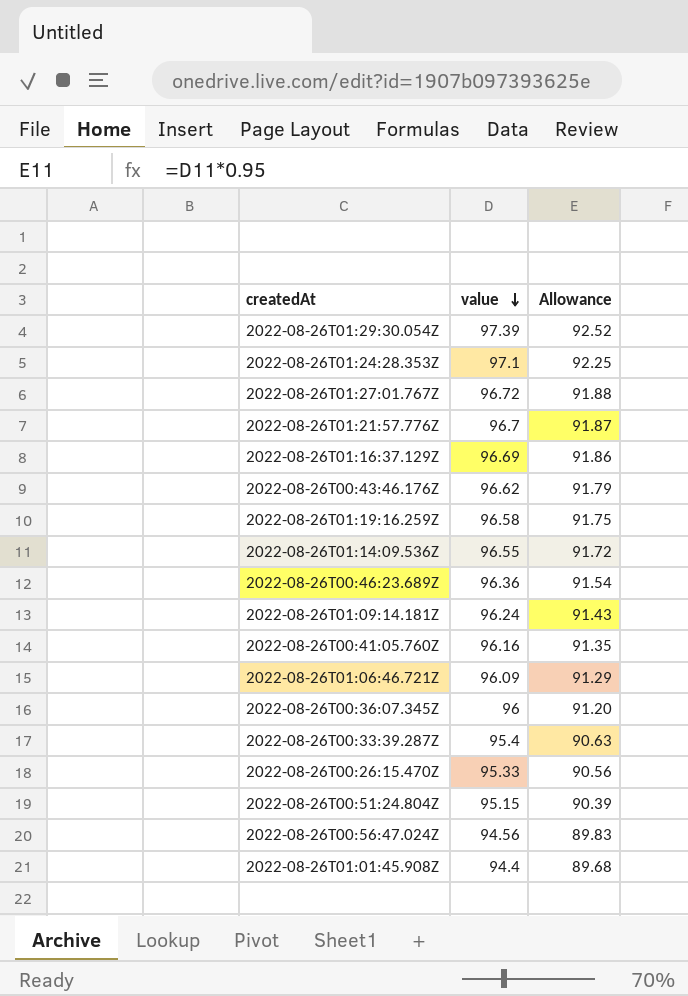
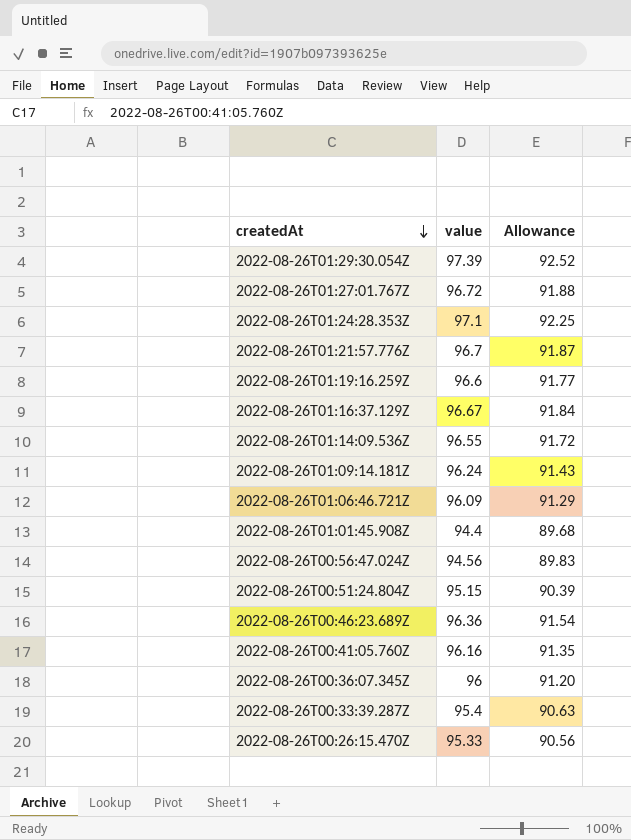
row order: value descending -> createdAt descending
row 2022-08-26T00:43:46.176Z: 96.62 | 91.79 -> none
2022-08-26T01:19:16.259Z | value: 96.58 -> 96.6
2022-08-26T01:19:16.259Z | Allowance: 91.75 -> 91.77
2022-08-26T01:16:37.129Z | value: 96.69 -> 96.67
2022-08-26T01:16:37.129Z | Allowance: 91.86 -> 91.84

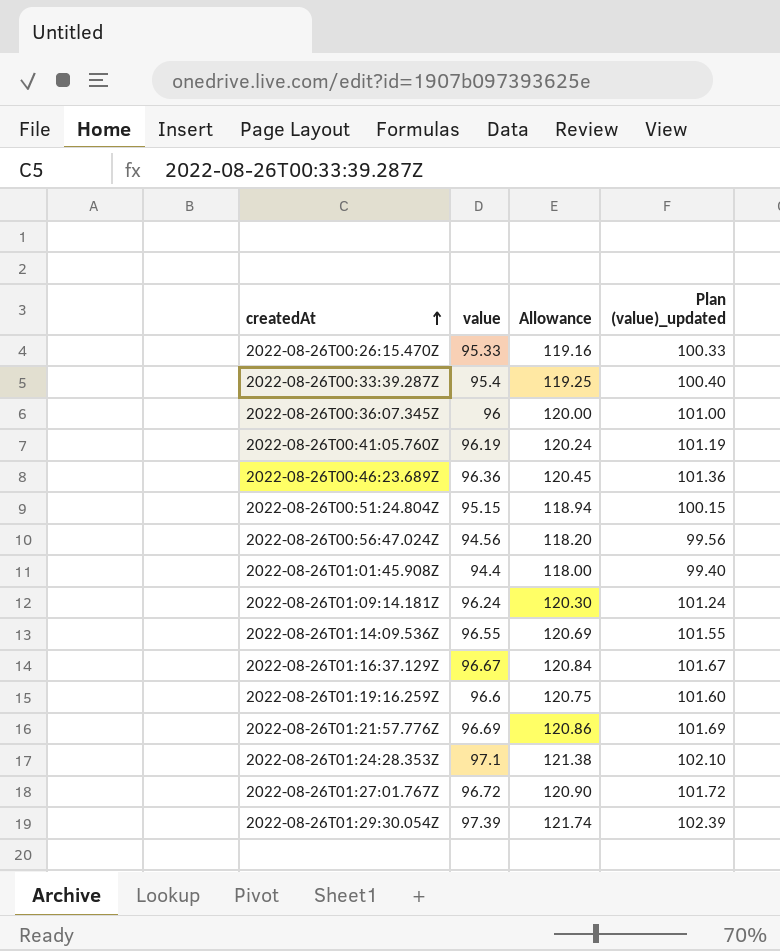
row order: createdAt descending -> createdAt ascending
column Allowance | formula: [value] * 0.95 -> [value] * 1.25
column Plan (value)_updated | formula: none -> [value] + 5
row 2022-08-26T01:06:46.721Z: 96.09 | 91.29 -> none
2022-08-26T00:41:05.760Z | value: 96.16 -> 96.19
2022-08-26T01:21:57.776Z | value: 96.7 -> 96.69

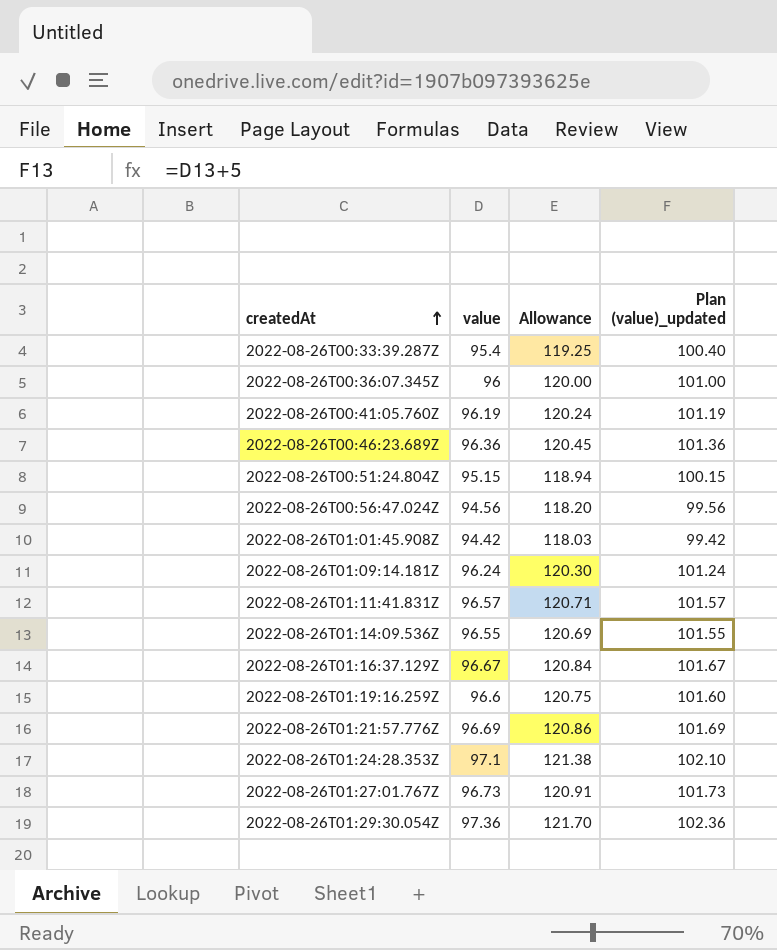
row 2022-08-26T00:26:15.470Z: 95.33 | 119.16 | 100.33 -> none
2022-08-26T01:01:45.908Z | value: 94.4 -> 94.42
2022-08-26T01:01:45.908Z | Allowance: 118.00 -> 118.03
2022-08-26T01:01:45.908Z | Plan (value)_updated: 99.40 -> 99.42
row 2022-08-26T01:11:41.831Z: none -> 96.57 | 120.71 | 101.57
2022-08-26T01:27:01.767Z | value: 96.72 -> 96.73
2022-08-26T01:27:01.767Z | Allowance: 120.90 -> 120.91
2022-08-26T01:27:01.767Z | Plan (value)_updated: 101.72 -> 101.73
2022-08-26T01:29:30.054Z | value: 97.39 -> 97.36
2022-08-26T01:29:30.054Z | Allowance: 121.74 -> 121.70
2022-08-26T01:29:30.054Z | Plan (value)_updated: 102.39 -> 102.36

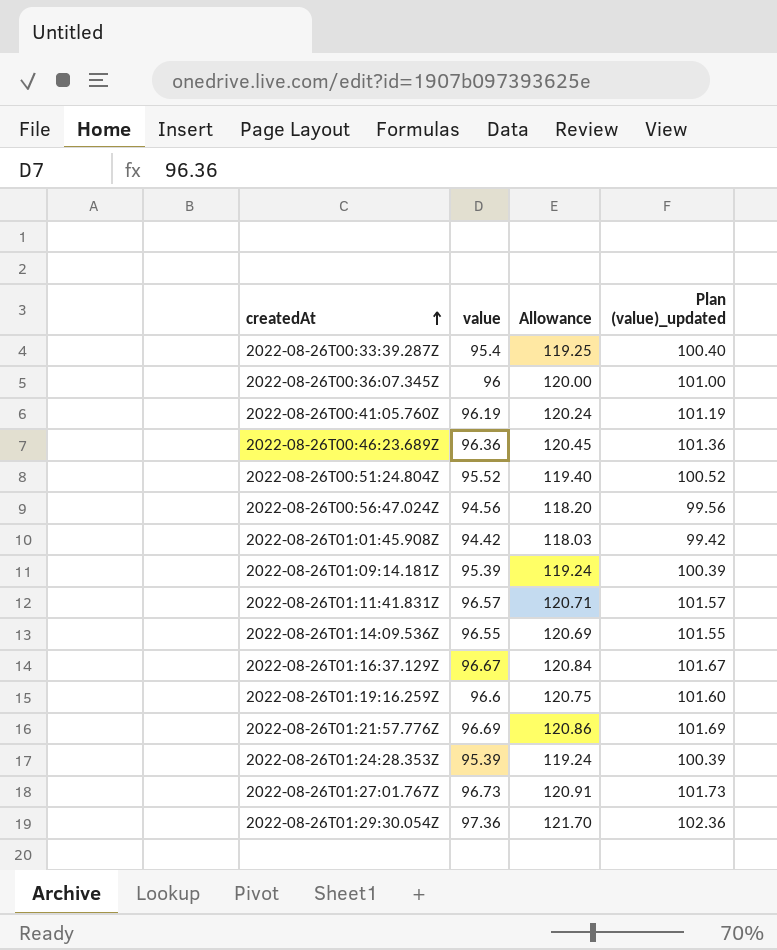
2022-08-26T00:51:24.804Z | value: 95.15 -> 95.52
2022-08-26T00:51:24.804Z | Allowance: 118.94 -> 119.40
2022-08-26T00:51:24.804Z | Plan (value)_updated: 100.15 -> 100.52
2022-08-26T01:09:14.181Z | value: 96.24 -> 95.39
2022-08-26T01:09:14.181Z | Allowance: 120.30 -> 119.24
2022-08-26T01:09:14.181Z | Plan (value)_updated: 101.24 -> 100.39
2022-08-26T01:24:28.353Z | value: 97.1 -> 95.39
2022-08-26T01:24:28.353Z | Allowance: 121.38 -> 119.24
2022-08-26T01:24:28.353Z | Plan (value)_updated: 102.10 -> 100.39

